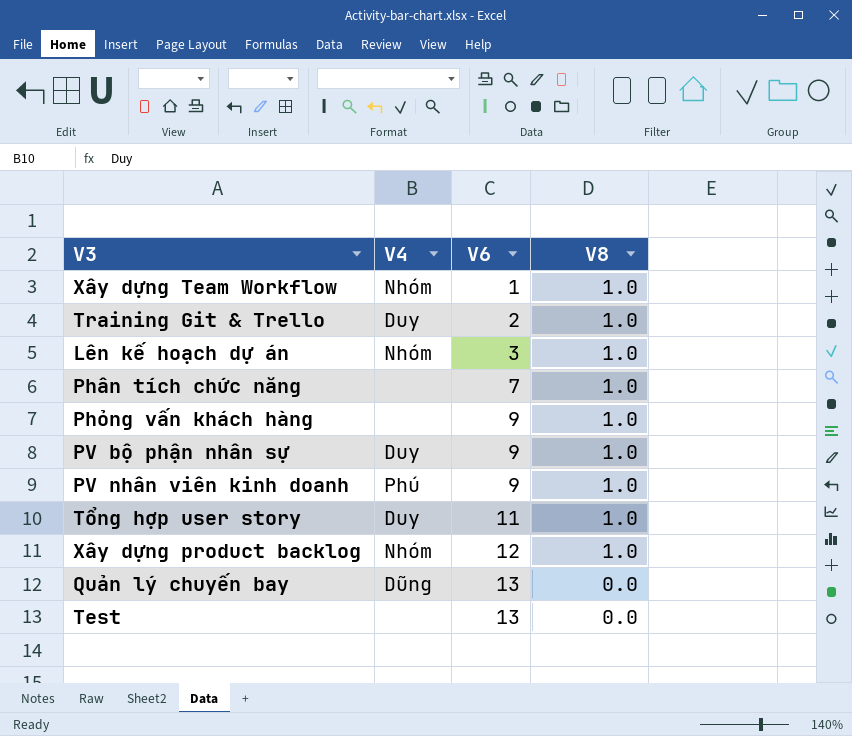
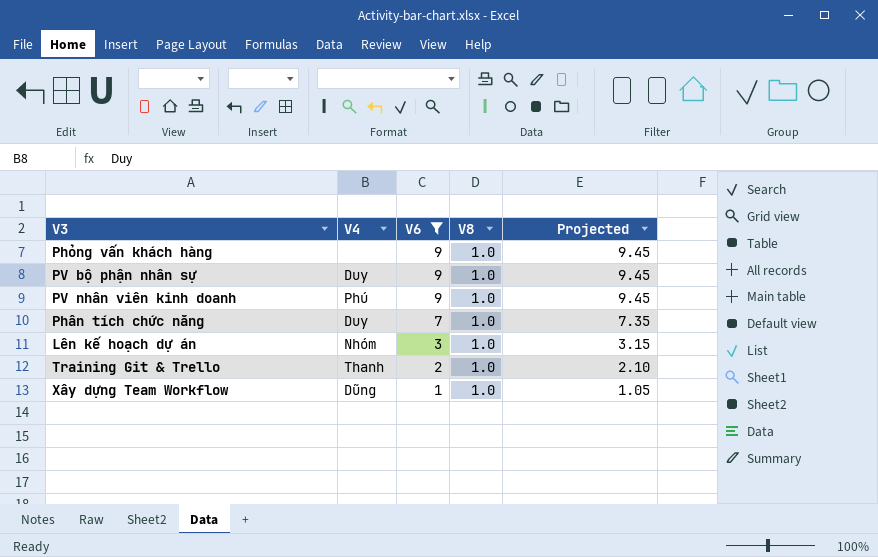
filter: none -> V6 <= 9
row order: V6 ascending -> V6 descending
column Projected | formula: none -> [V6] * 1.05
Phân tích chức năng | V4: none -> Duy
Training Git & Trello | V4: Duy -> Thanh
Xây dựng Team Workflow | V4: Nhóm -> Dũng

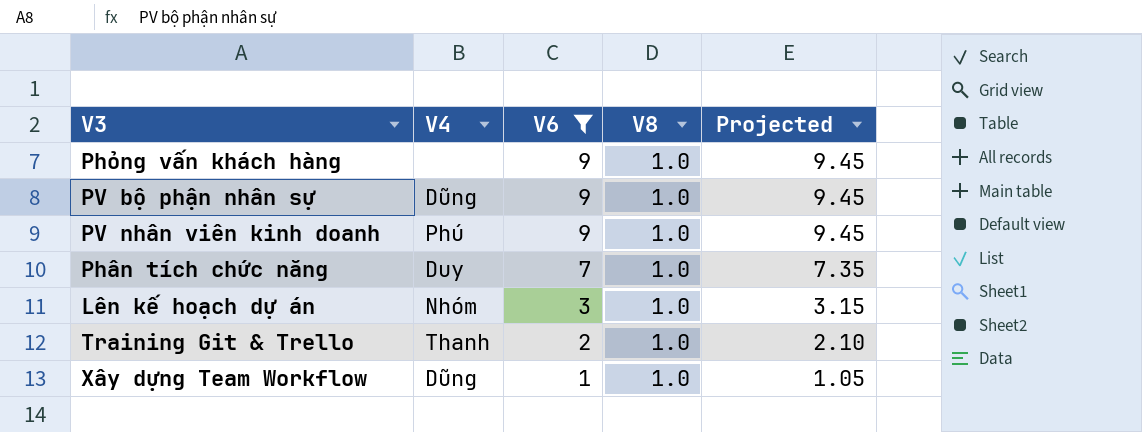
PV bộ phận nhân sự | V4: Duy -> Dũng

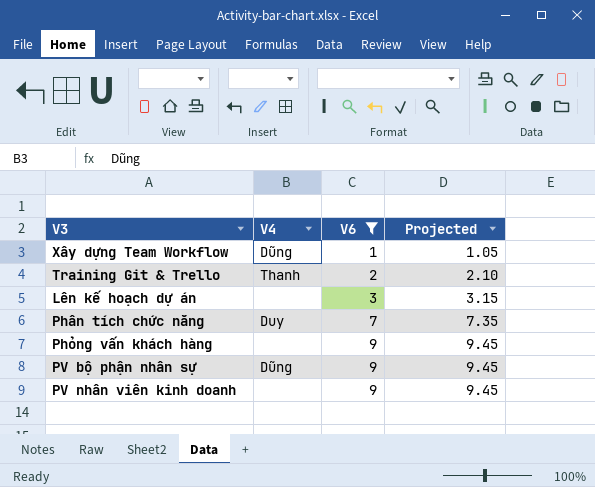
row order: V6 descending -> V6 ascending
column V8 | position: 4 -> none
Lên kế hoạch dự án | V4: Nhóm -> none
PV nhân viên kinh doanh | V4: Phú -> none

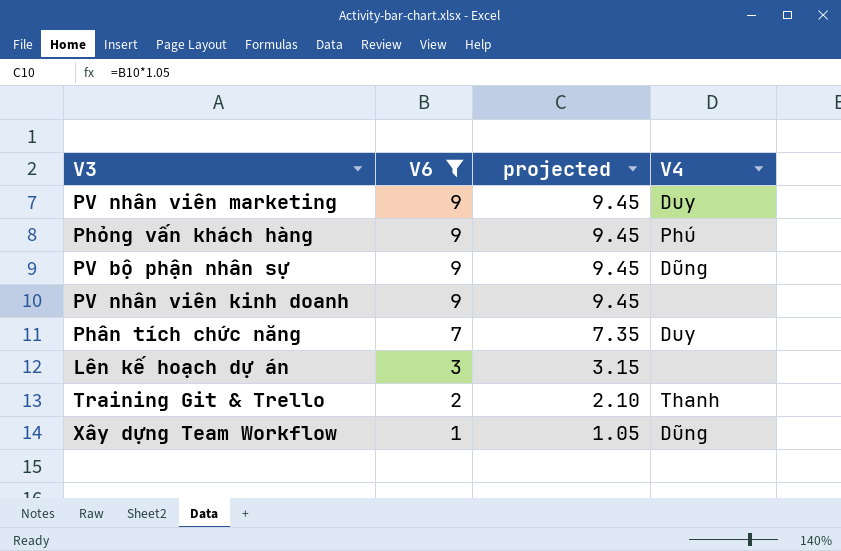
row order: V6 ascending -> V6 descending
column name: Projected -> projected
column V4 | position: 2 -> 4
row PV nhân viên marketing: none -> 9 | 9.45 | Duy
Phỏng vấn khách hàng | V4: none -> Phú

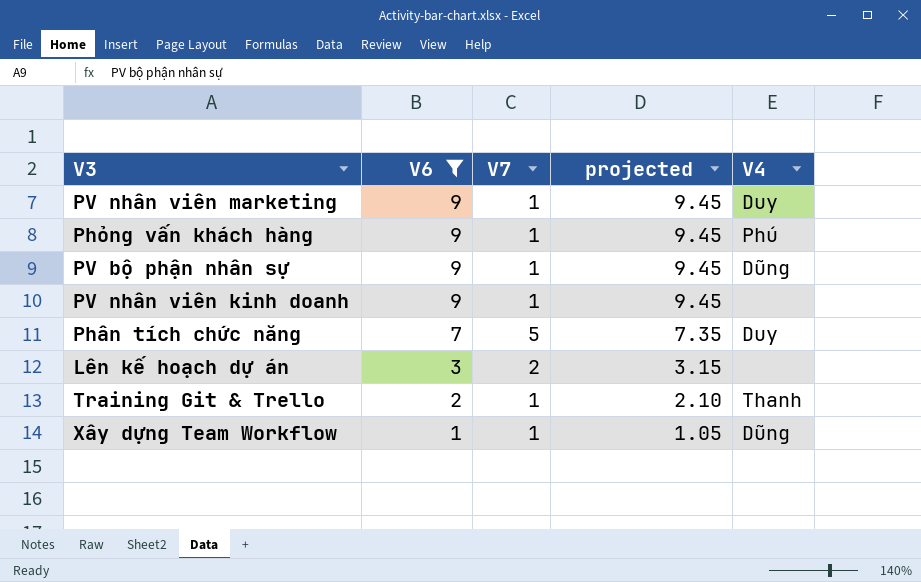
column V7 | position: none -> 3

